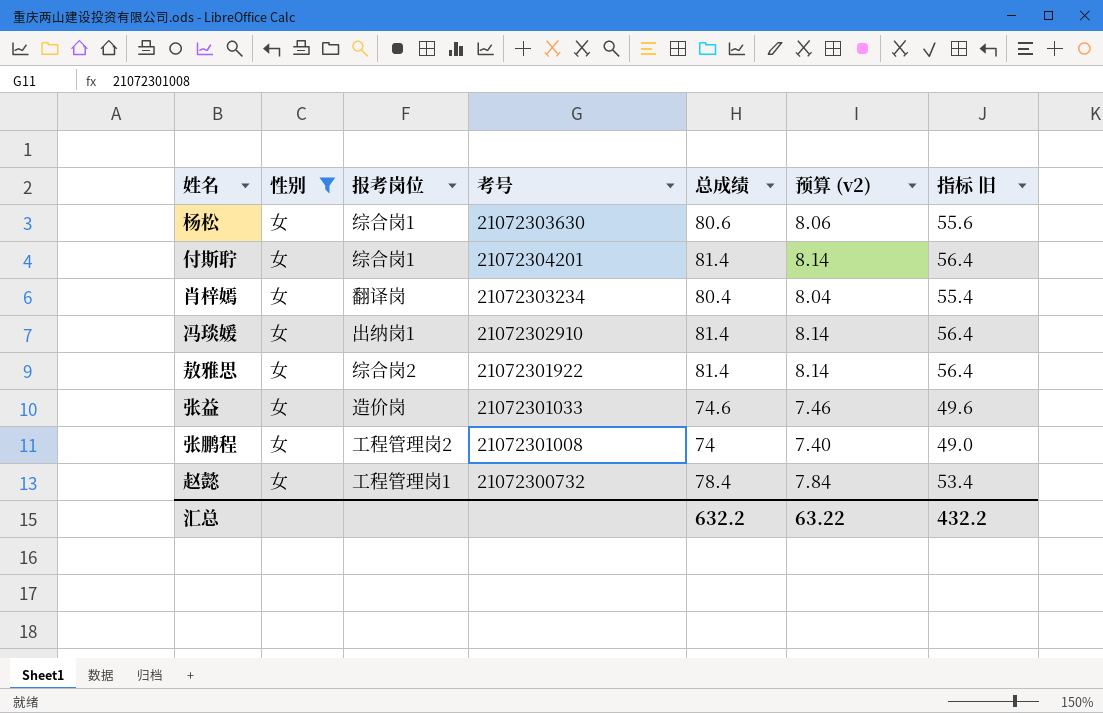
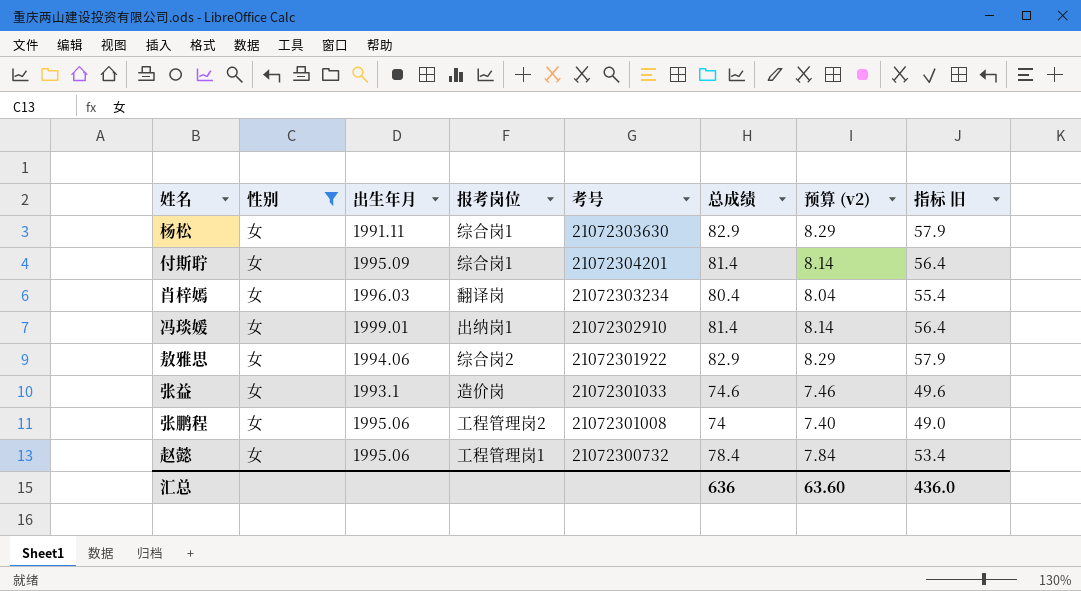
column 出生年月 | position: none -> 3
杨松 | 总成绩: 80.6 -> 82.9
杨松 | 预算 (v2): 8.06 -> 8.29
杨松 | 指标 旧: 55.6 -> 57.9
敖雅思 | 总成绩: 81.4 -> 82.9
敖雅思 | 预算 (v2): 8.14 -> 8.29
敖雅思 | 指标 旧: 56.4 -> 57.9
汇总 | 总成绩: 632.2 -> 636
汇总 | 预算 (v2): 63.22 -> 63.60
汇总 | 指标 旧: 432.2 -> 436.0

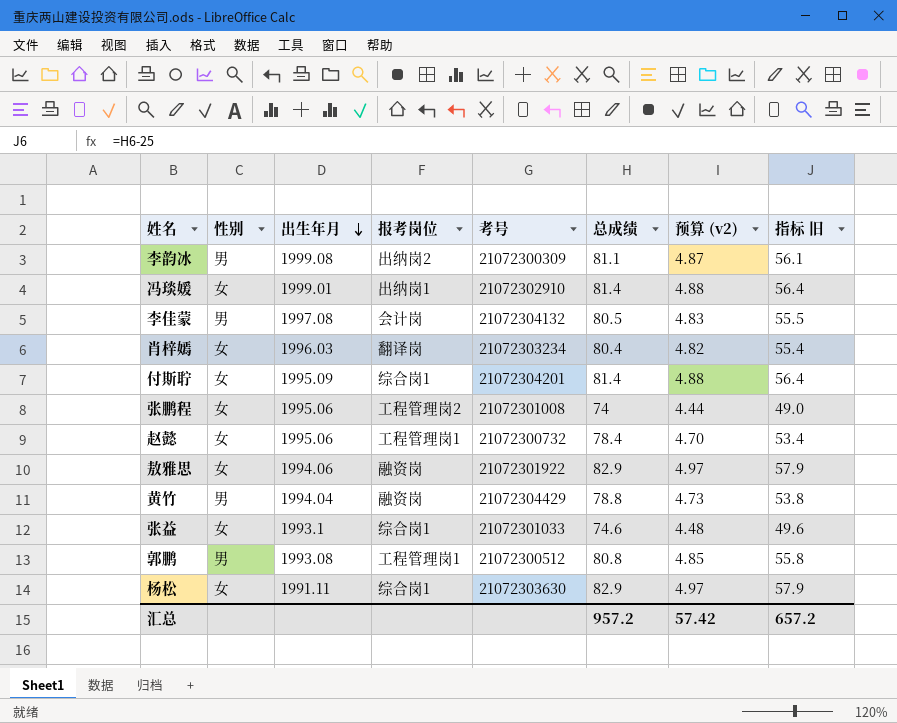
filter: 性别 = 女 -> none
row order: none -> 出生年月 descending
column 预算 (v2) | formula: [总成绩] * 0.1 -> [总成绩] * 0.06
敖雅思 | 报考岗位: 综合岗2 -> 融资岗
张益 | 报考岗位: 造价岗 -> 综合岗1
汇总 | 总成绩: 636 -> 957.2
汇总 | 预算 (v2): 63.60 -> 57.42
汇总 | 指标 旧: 436.0 -> 657.2

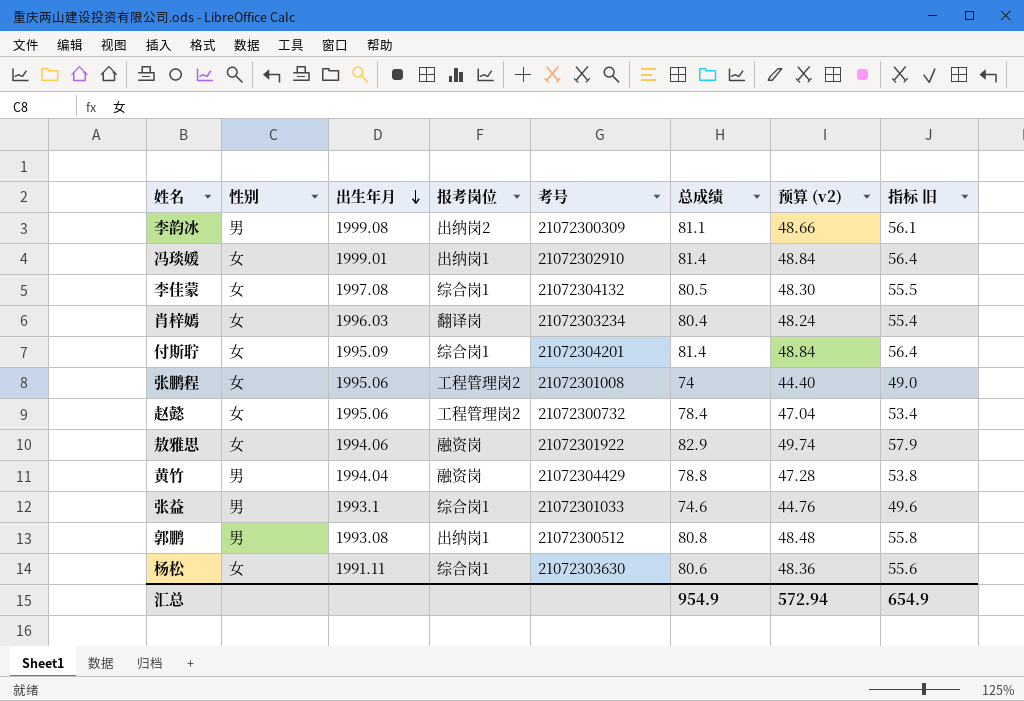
column 预算 (v2) | formula: [总成绩] * 0.06 -> [总成绩] * 0.6
李佳蒙 | 性别: 男 -> 女
李佳蒙 | 报考岗位: 会计岗 -> 综合岗1
赵懿 | 报考岗位: 工程管理岗1 -> 工程管理岗2
张益 | 性别: 女 -> 男
郭鹏 | 报考岗位: 工程管理岗1 -> 出纳岗1
杨松 | 总成绩: 82.9 -> 80.6
杨松 | 指标 旧: 57.9 -> 55.6
汇总 | 总成绩: 957.2 -> 954.9
汇总 | 预算 (v2): 57.42 -> 572.94
汇总 | 指标 旧: 657.2 -> 654.9

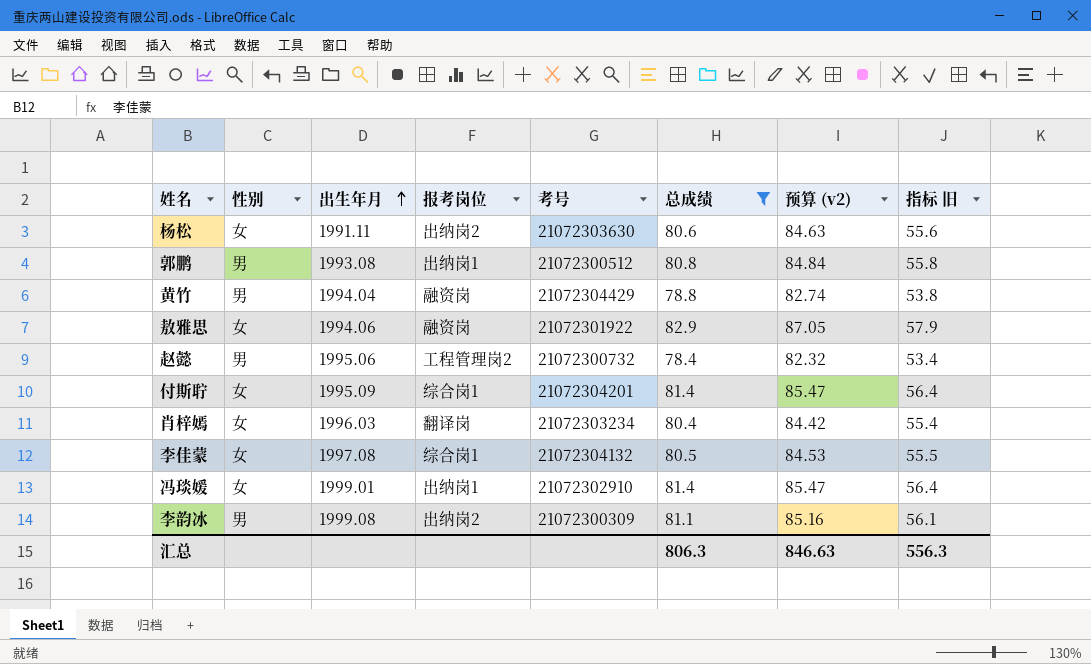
filter: none -> 总成绩 >= 78.4
row order: 出生年月 descending -> 出生年月 ascending
column 预算 (v2) | formula: [总成绩] * 0.6 -> [总成绩] * 1.05
杨松 | 报考岗位: 综合岗1 -> 出纳岗2
赵懿 | 性别: 女 -> 男
汇总 | 总成绩: 954.9 -> 806.3
汇总 | 预算 (v2): 572.94 -> 846.63
汇总 | 指标 旧: 654.9 -> 556.3

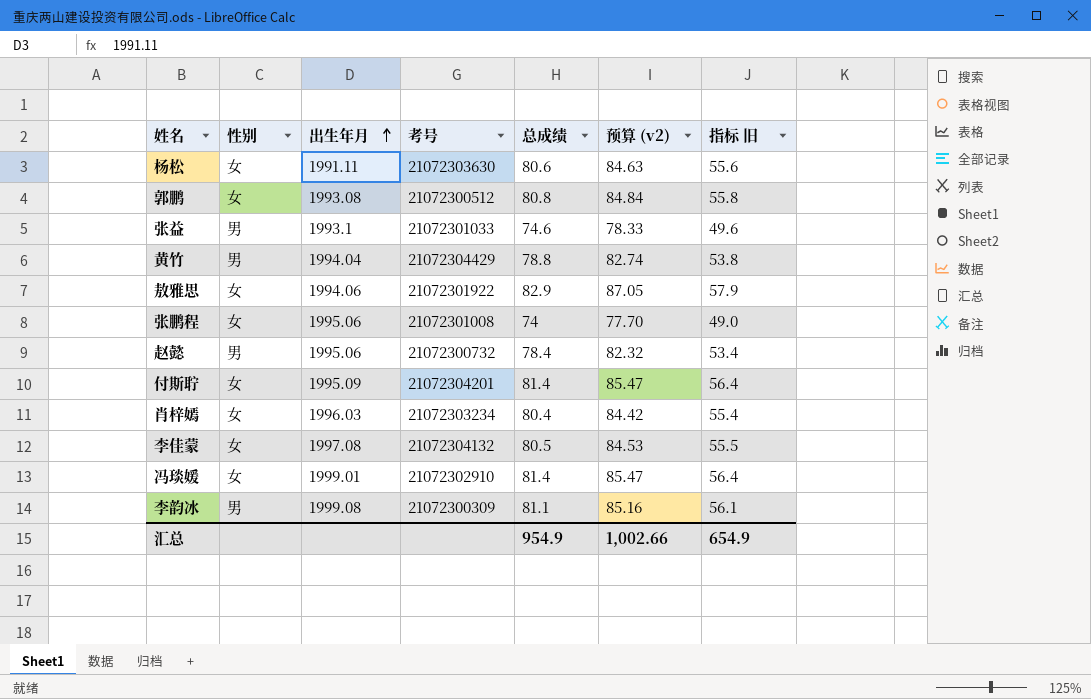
filter: 总成绩 >= 78.4 -> none
column 报考岗位 | position: 4 -> none
郭鹏 | 性别: 男 -> 女
汇总 | 总成绩: 806.3 -> 954.9
汇总 | 预算 (v2): 846.63 -> 1,002.66
汇总 | 指标 旧: 556.3 -> 654.9

